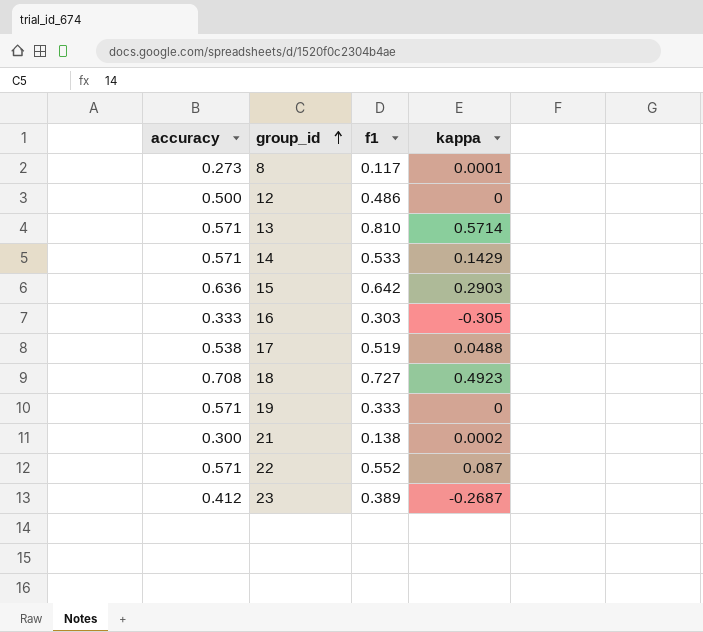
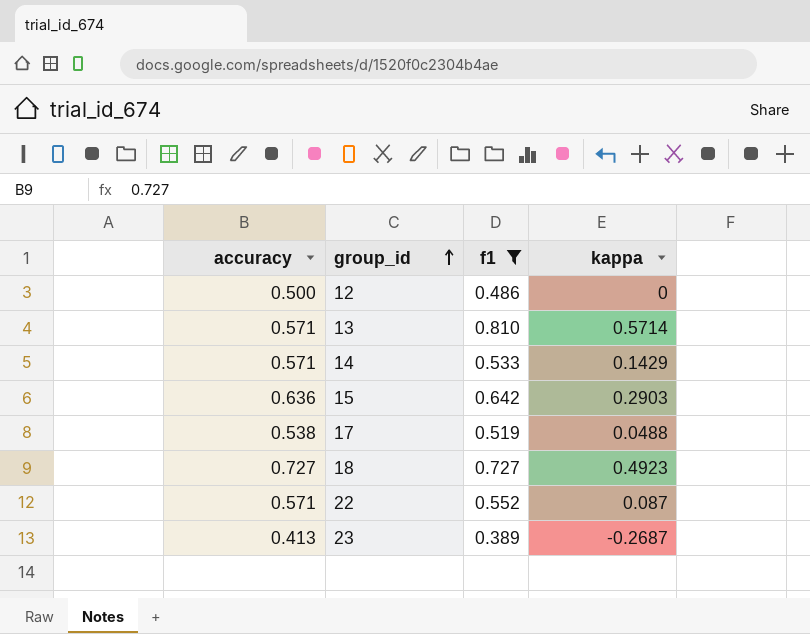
filter: none -> f1 >= 0.389
18 | accuracy: 0.708 -> 0.727
23 | accuracy: 0.412 -> 0.413

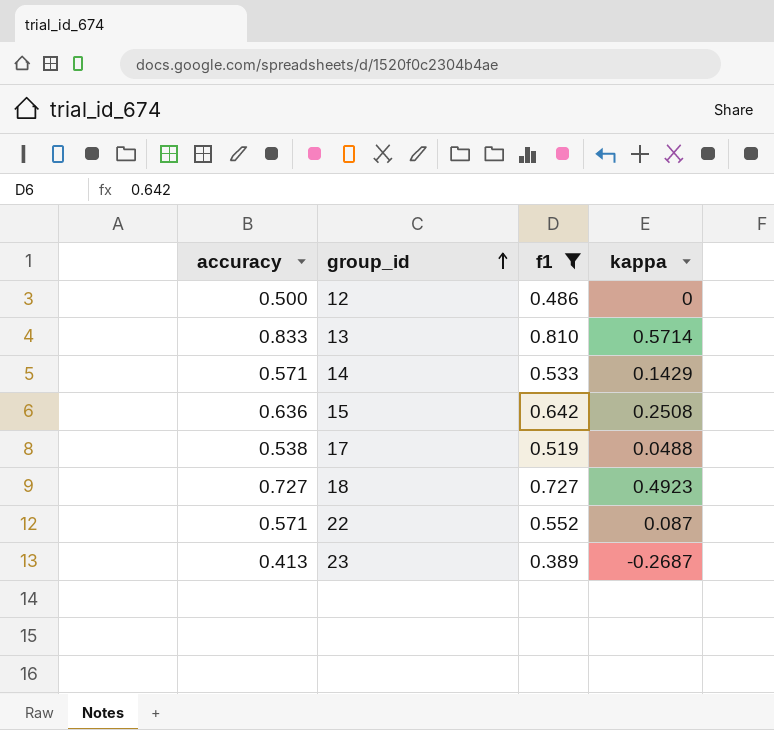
13 | accuracy: 0.571 -> 0.833
15 | kappa: 0.2903 -> 0.2508

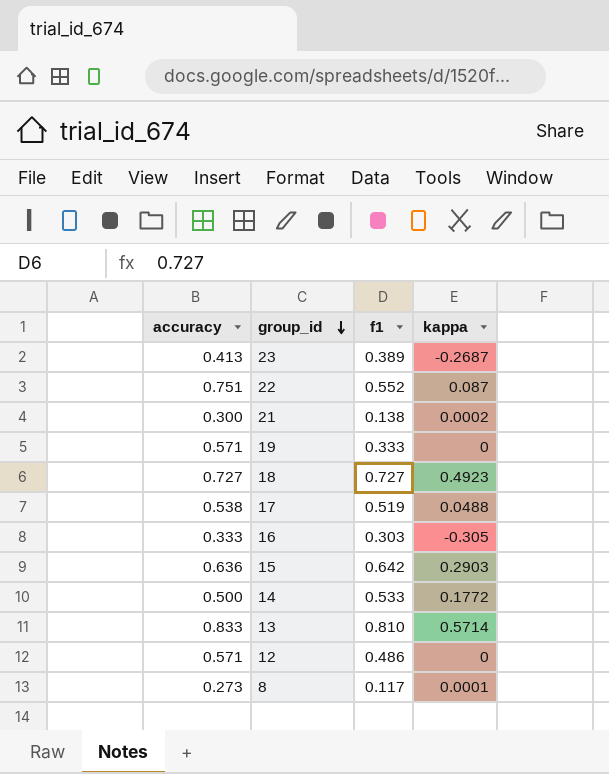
filter: f1 >= 0.389 -> none
row order: group_id ascending -> group_id descending
22 | accuracy: 0.571 -> 0.751
15 | kappa: 0.2508 -> 0.2903
14 | accuracy: 0.571 -> 0.500
14 | kappa: 0.1429 -> 0.1772
12 | accuracy: 0.500 -> 0.571

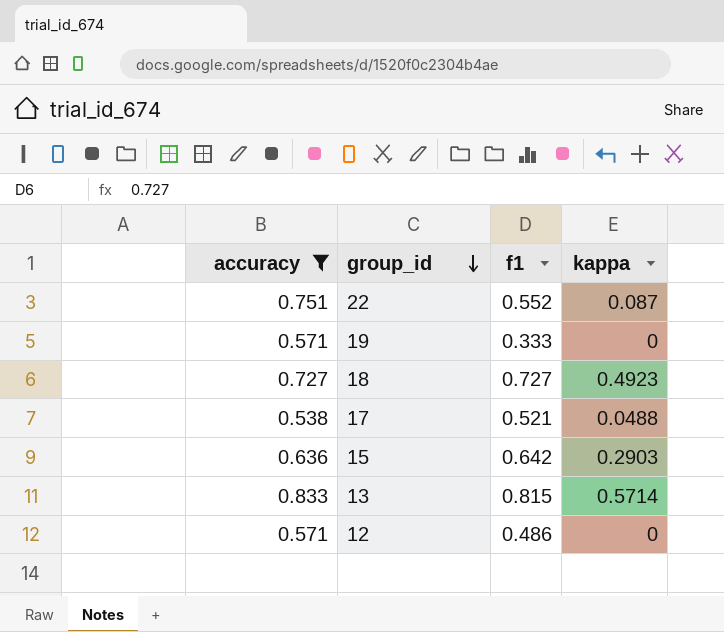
filter: none -> accuracy >= 0.538
17 | f1: 0.519 -> 0.521
13 | f1: 0.810 -> 0.815

